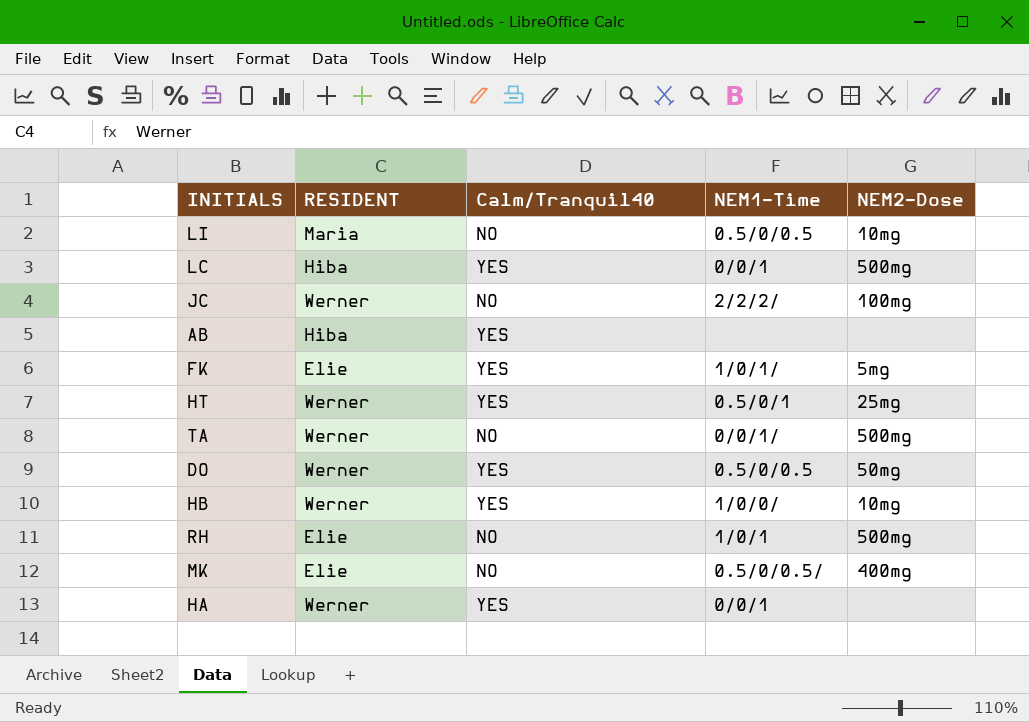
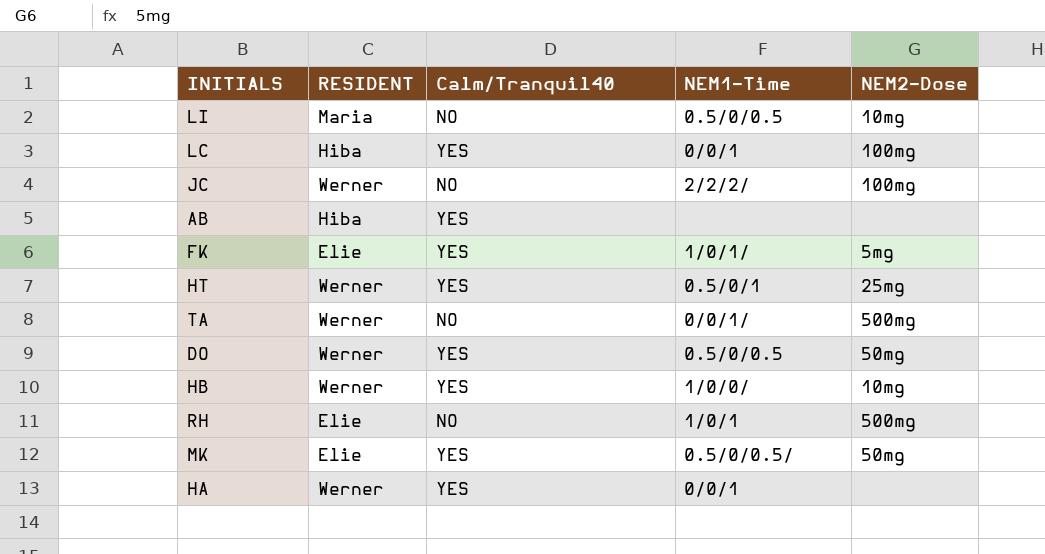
LC | NEM2-Dose: 500mg -> 100mg
MK | Calm/Tranquil40: NO -> YES
MK | NEM2-Dose: 400mg -> 50mg

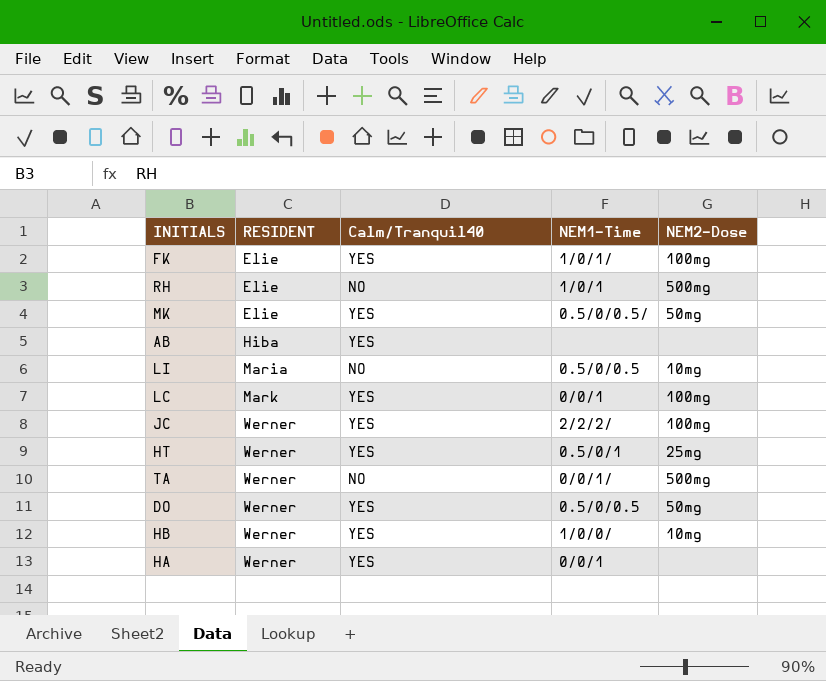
row order: none -> RESIDENT ascending
FK | NEM2-Dose: 5mg -> 100mg
LC | RESIDENT: Hiba -> Mark
JC | Calm/Tranquil40: NO -> YES

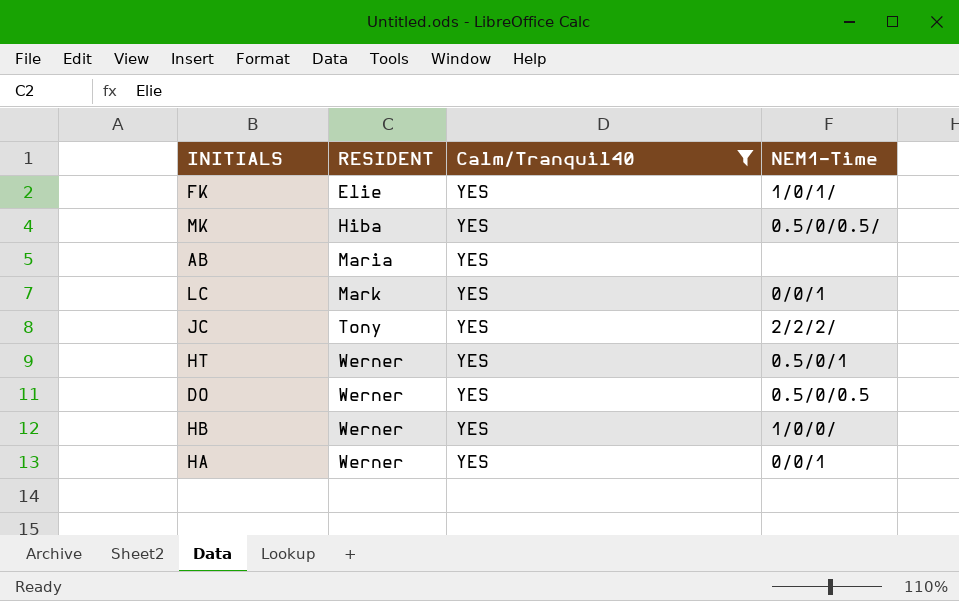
filter: none -> Calm/Tranquil40 = YES
column NEM2-Dose | position: 5 -> none
MK | RESIDENT: Elie -> Hiba
AB | RESIDENT: Hiba -> Maria
JC | RESIDENT: Werner -> Tony

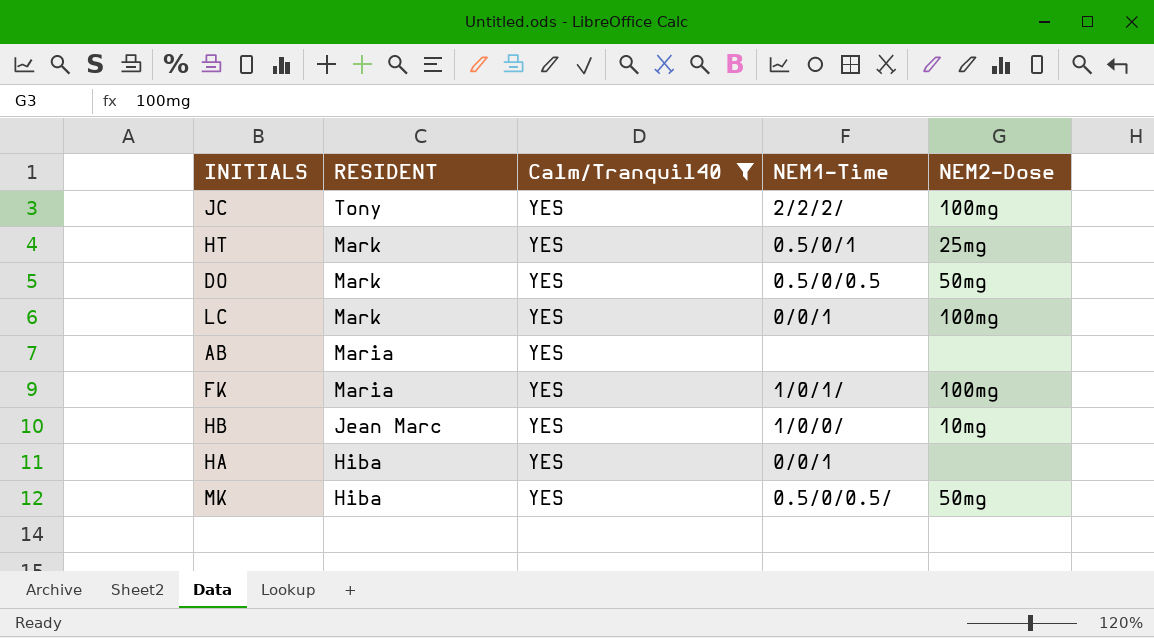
row order: RESIDENT ascending -> RESIDENT descending
column NEM2-Dose | position: none -> 5
HT | RESIDENT: Werner -> Mark
DO | RESIDENT: Werner -> Mark
FK | RESIDENT: Elie -> Maria
HB | RESIDENT: Werner -> Jean Marc
HA | RESIDENT: Werner -> Hiba

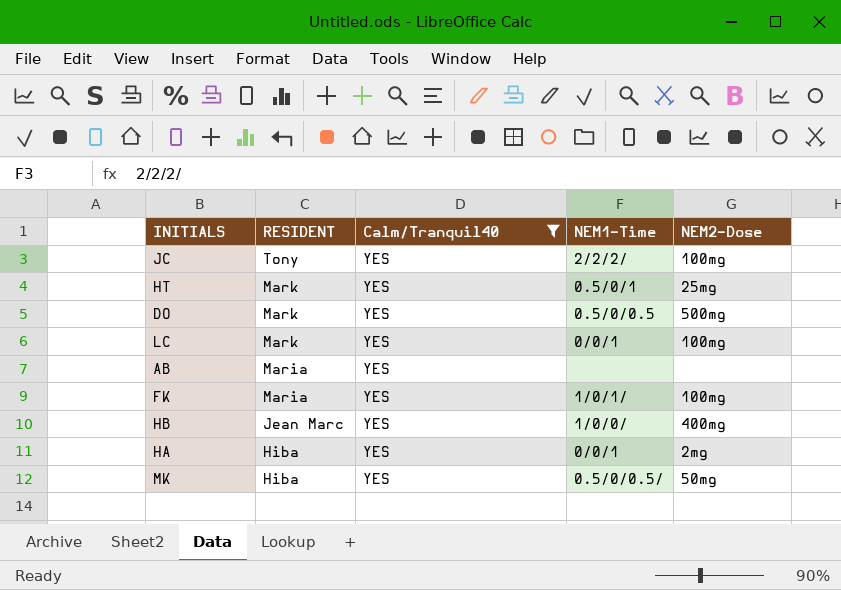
DO | NEM2-Dose: 50mg -> 500mg
HB | NEM2-Dose: 10mg -> 400mg
HA | NEM2-Dose: none -> 2mg

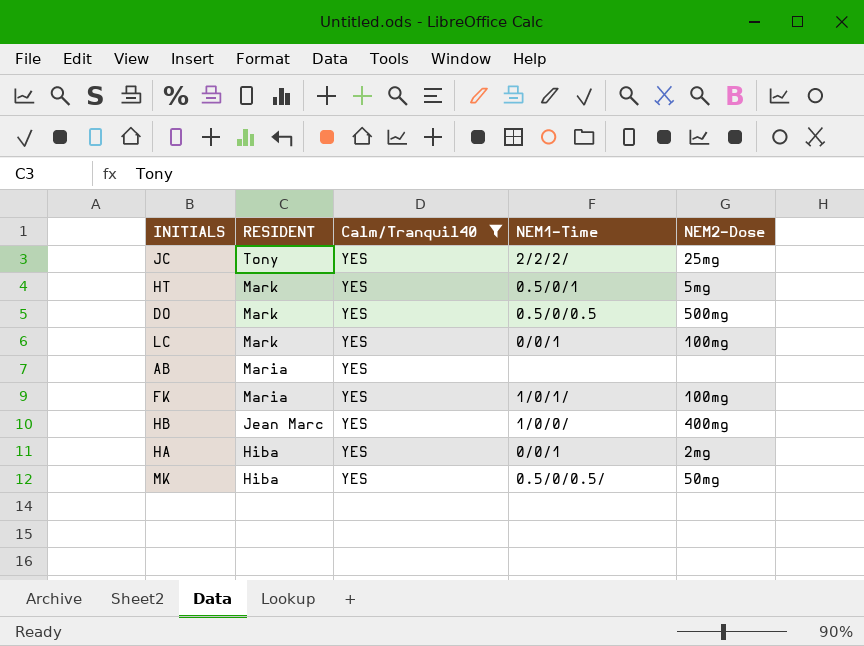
JC | NEM2-Dose: 100mg -> 25mg
HT | NEM2-Dose: 25mg -> 5mg

